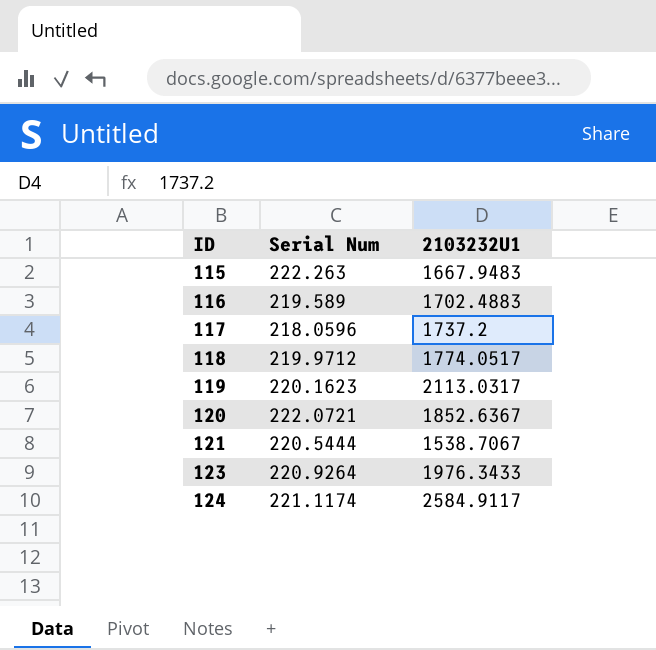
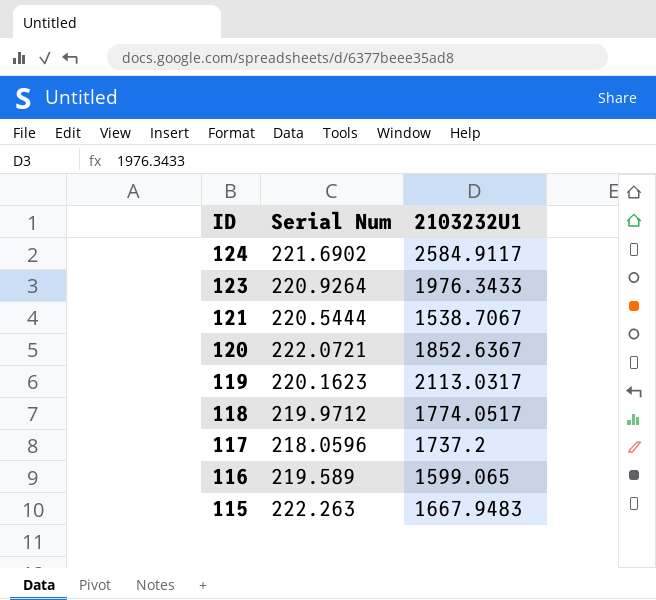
row order: ID ascending -> ID descending
124 | Serial Num: 221.1174 -> 221.6902
116 | 2103232U1: 1702.4883 -> 1599.065

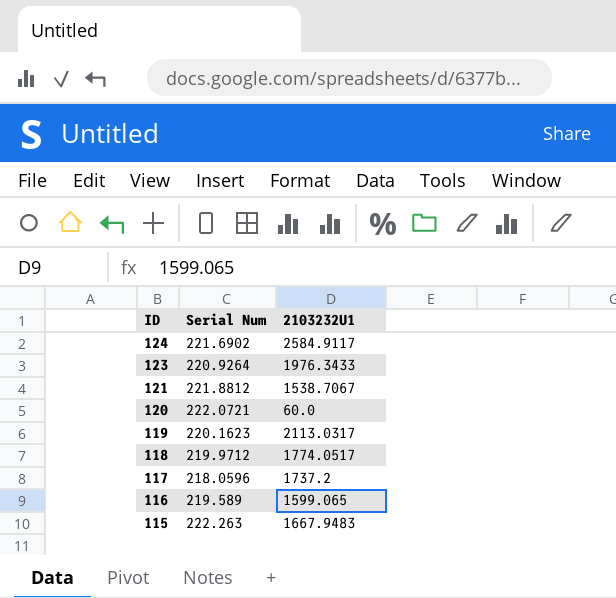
121 | Serial Num: 220.5444 -> 221.8812
120 | 2103232U1: 1852.6367 -> 60.0

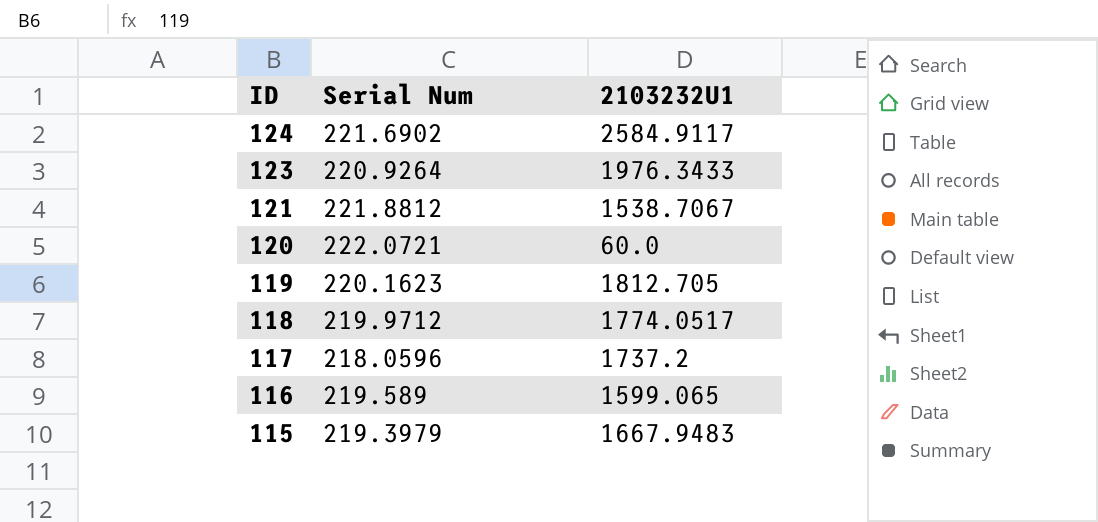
119 | 2103232U1: 2113.0317 -> 1812.705
115 | Serial Num: 222.263 -> 219.3979

